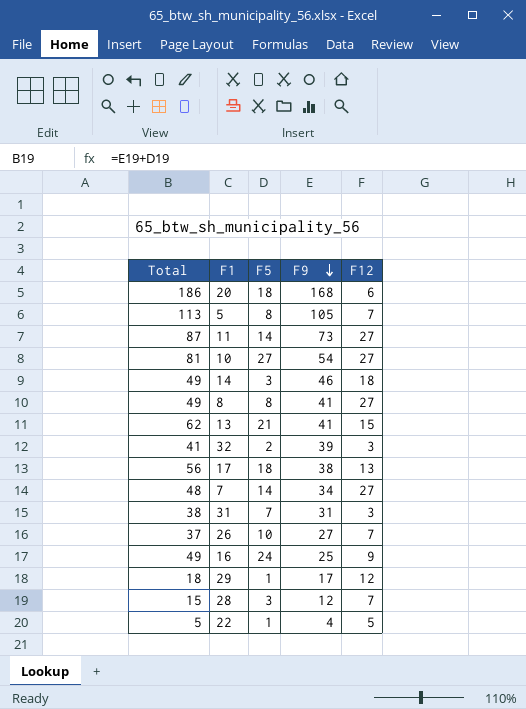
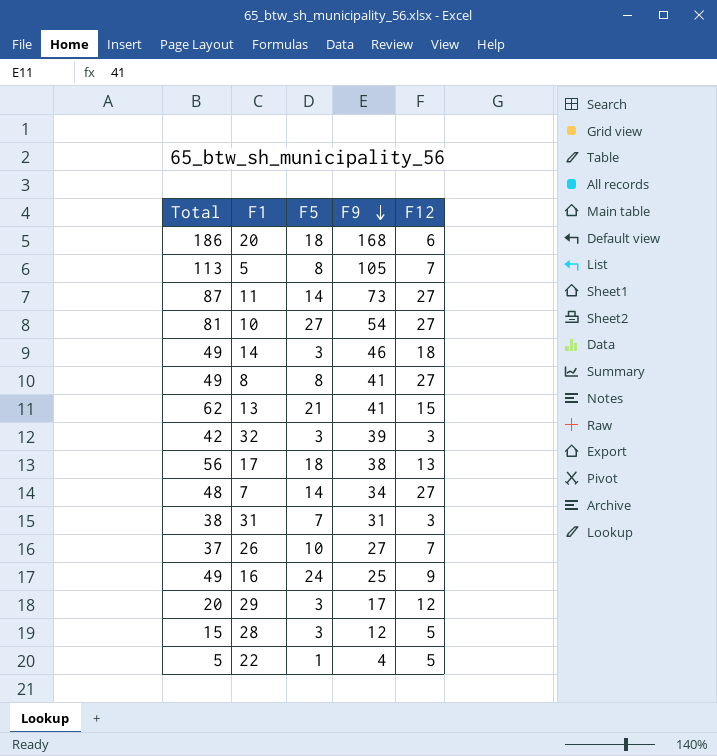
32 | Total: 41 -> 42
32 | F5: 2 -> 3
29 | Total: 18 -> 20
29 | F5: 1 -> 3
28 | F12: 7 -> 5

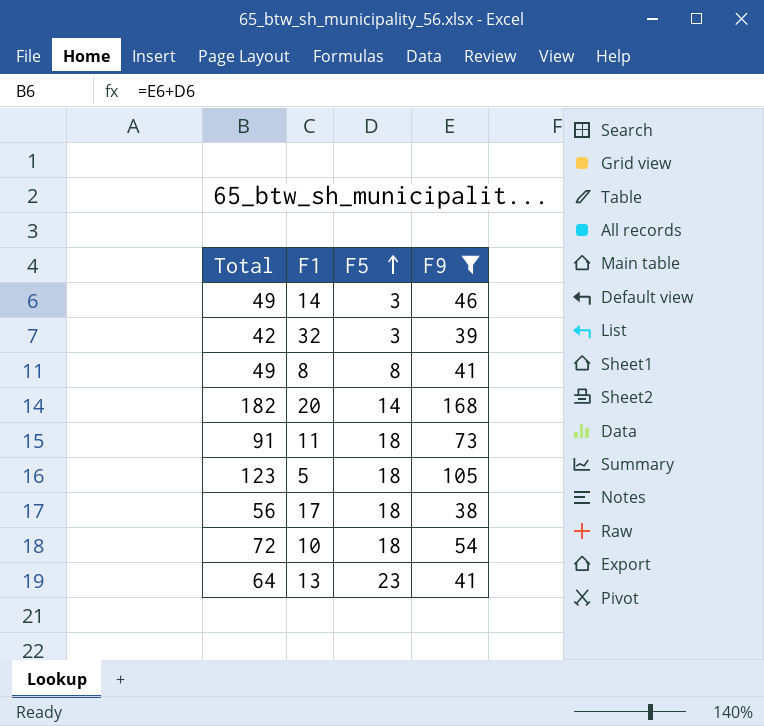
filter: none -> F9 >= 38
row order: F9 descending -> F5 ascending
column F12 | position: 5 -> none
20 | Total: 186 -> 182
20 | F5: 18 -> 14
11 | Total: 87 -> 91
11 | F5: 14 -> 18
5 | Total: 113 -> 123
5 | F5: 8 -> 18
10 | Total: 81 -> 72
10 | F5: 27 -> 18
13 | Total: 62 -> 64
13 | F5: 21 -> 23

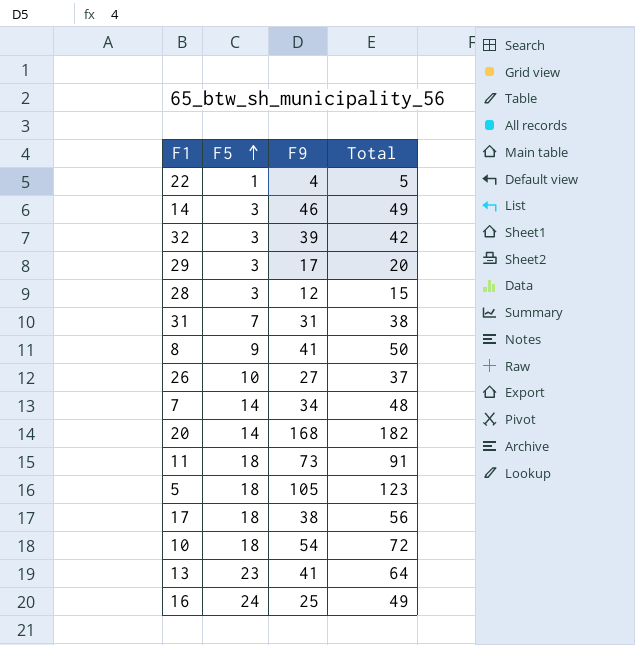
filter: F9 >= 38 -> none
column Total | position: 1 -> 4
8 | F5: 8 -> 9
8 | Total: 49 -> 50

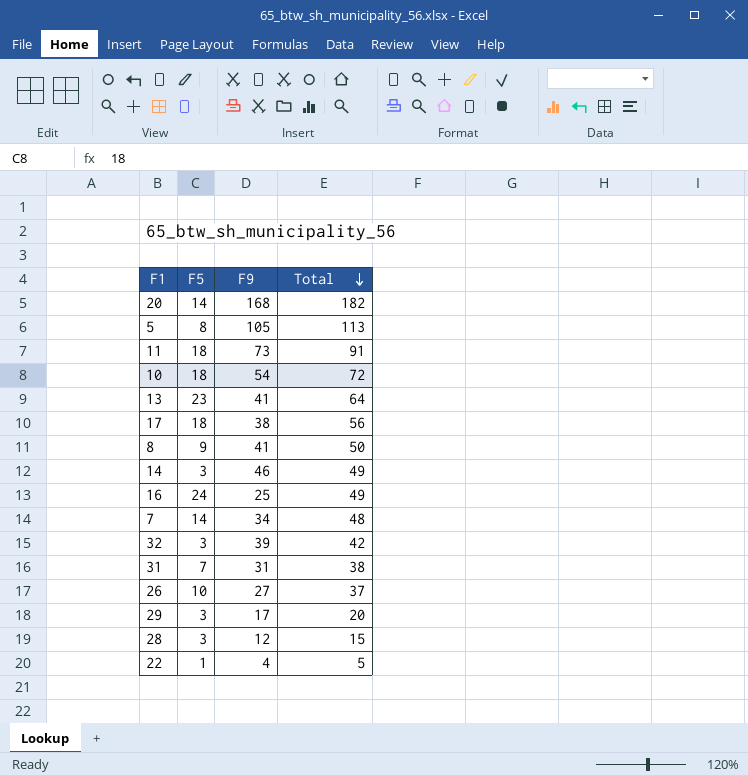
row order: F5 ascending -> Total descending
5 | F5: 18 -> 8
5 | Total: 123 -> 113

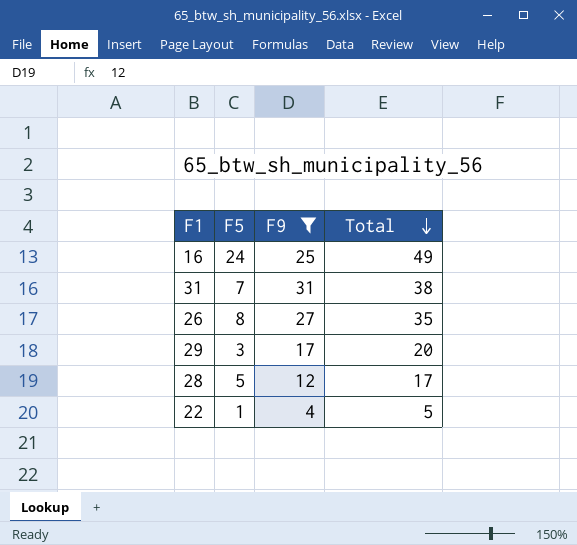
filter: none -> F9 <= 31
26 | F5: 10 -> 8
26 | Total: 37 -> 35
28 | F5: 3 -> 5
28 | Total: 15 -> 17

